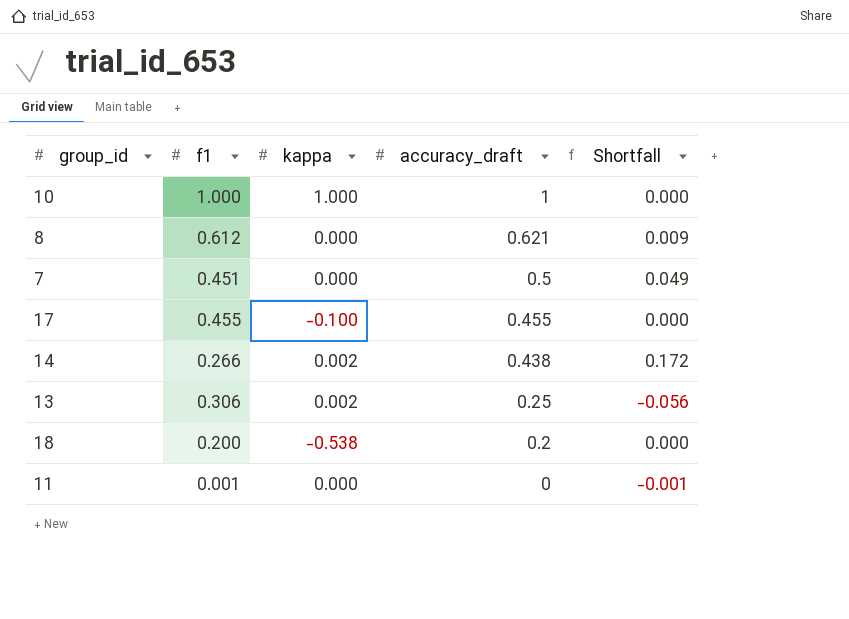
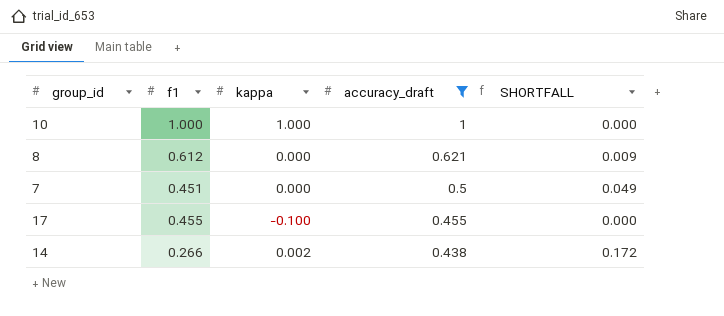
filter: none -> accuracy_draft >= 0.438
column name: Shortfall -> SHORTFALL

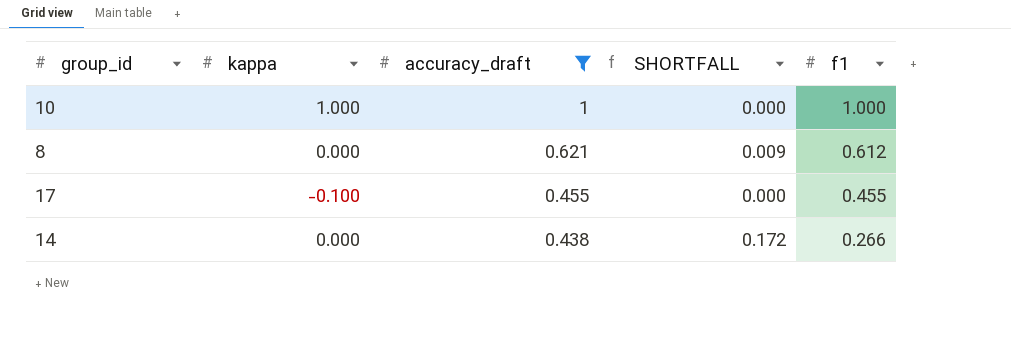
column f1 | position: 2 -> 5
row 7: 0.451 | 0.000 | 0.5 | 0.049 -> none
14 | kappa: 0.002 -> 0.000

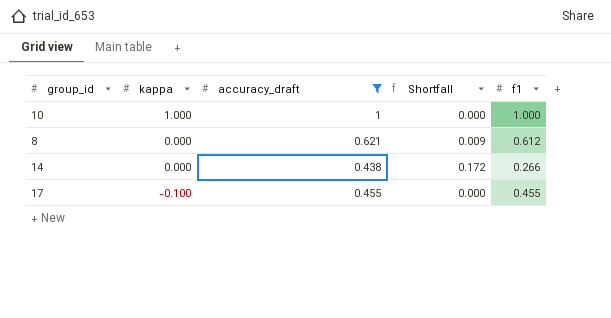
row order: accuracy_draft descending -> kappa descending
column name: SHORTFALL -> Shortfall

